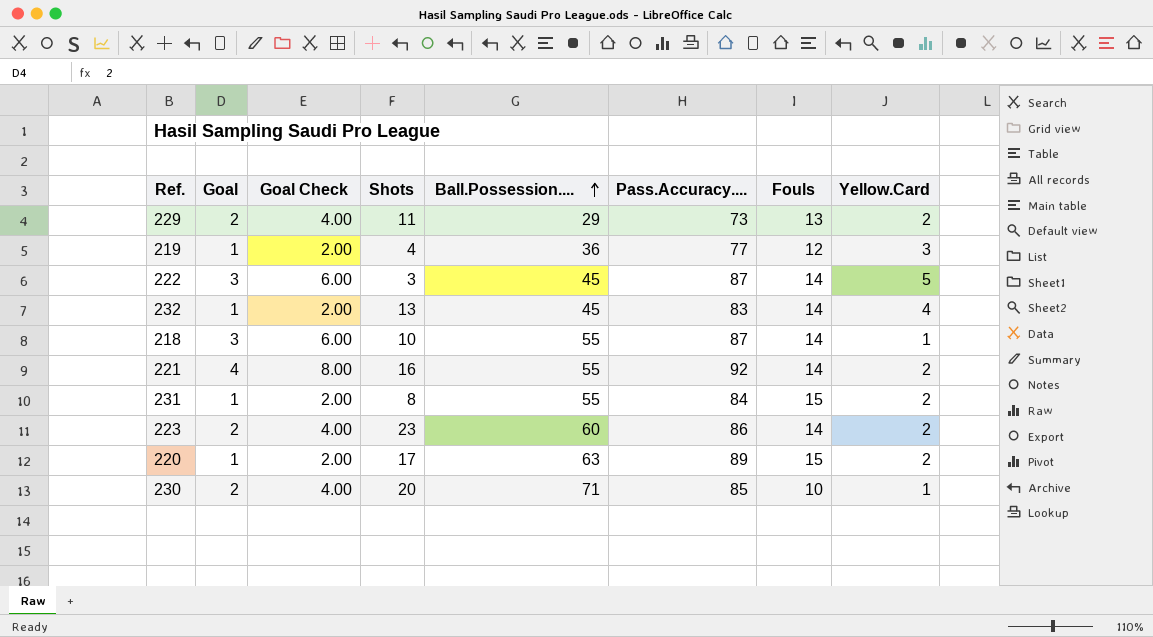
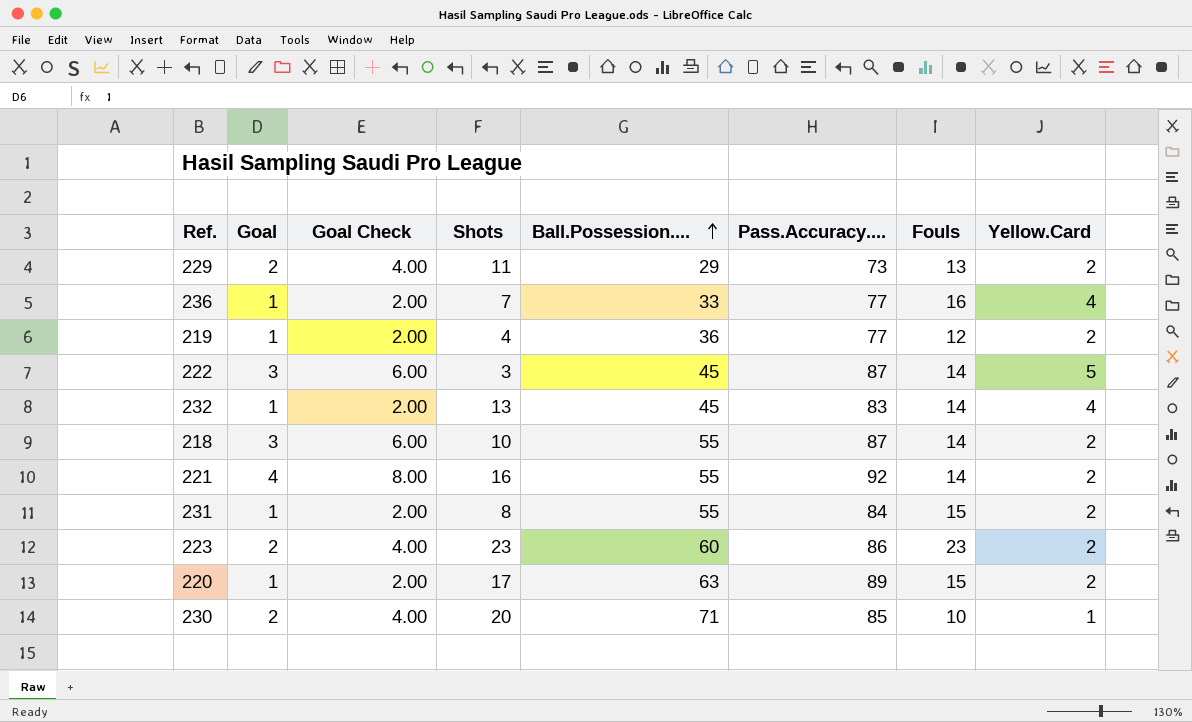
row 236: none -> 1 | 2.00 | 7 | 33 | 77 | 16 | 4
219 | Yellow.Card: 3 -> 2
218 | Yellow.Card: 1 -> 2
223 | Fouls: 14 -> 23

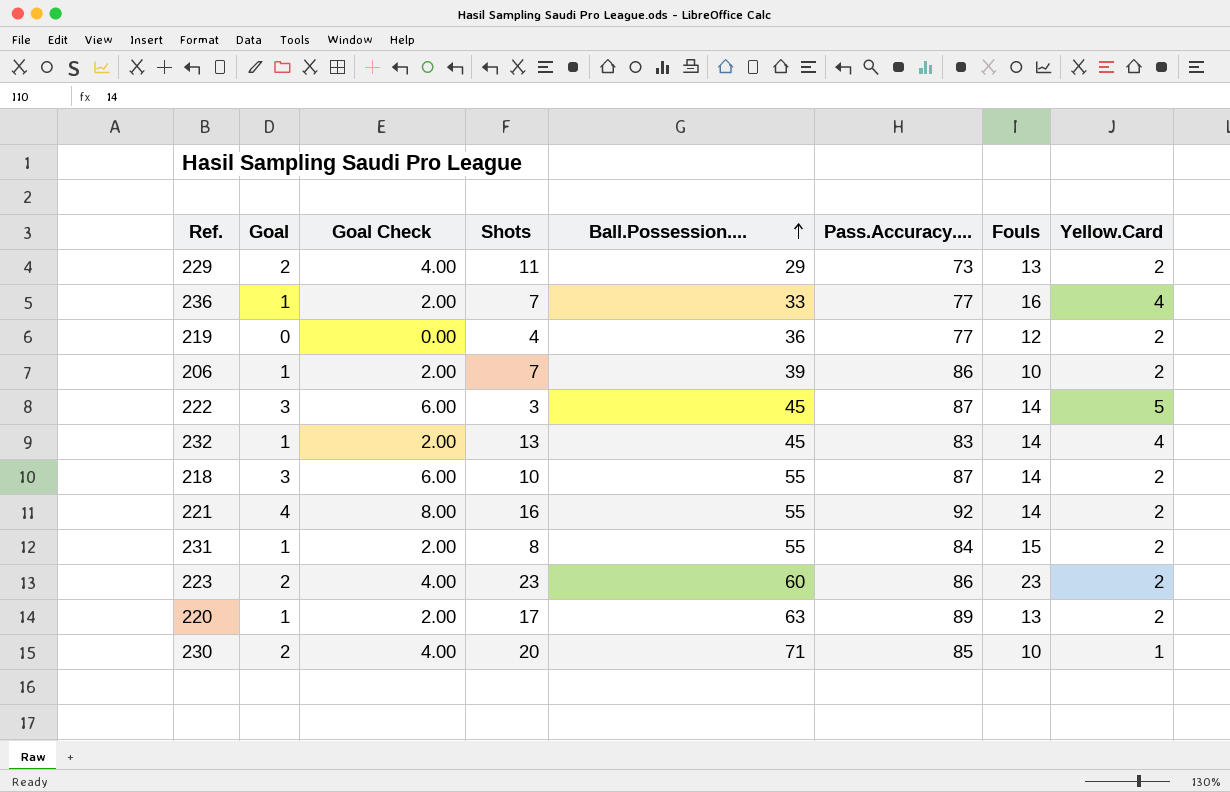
219 | Goal: 1 -> 0
219 | Goal Check: 2.00 -> 0.00
row 206: none -> 1 | 2.00 | 7 | 39 | 86 | 10 | 2
220 | Fouls: 15 -> 13

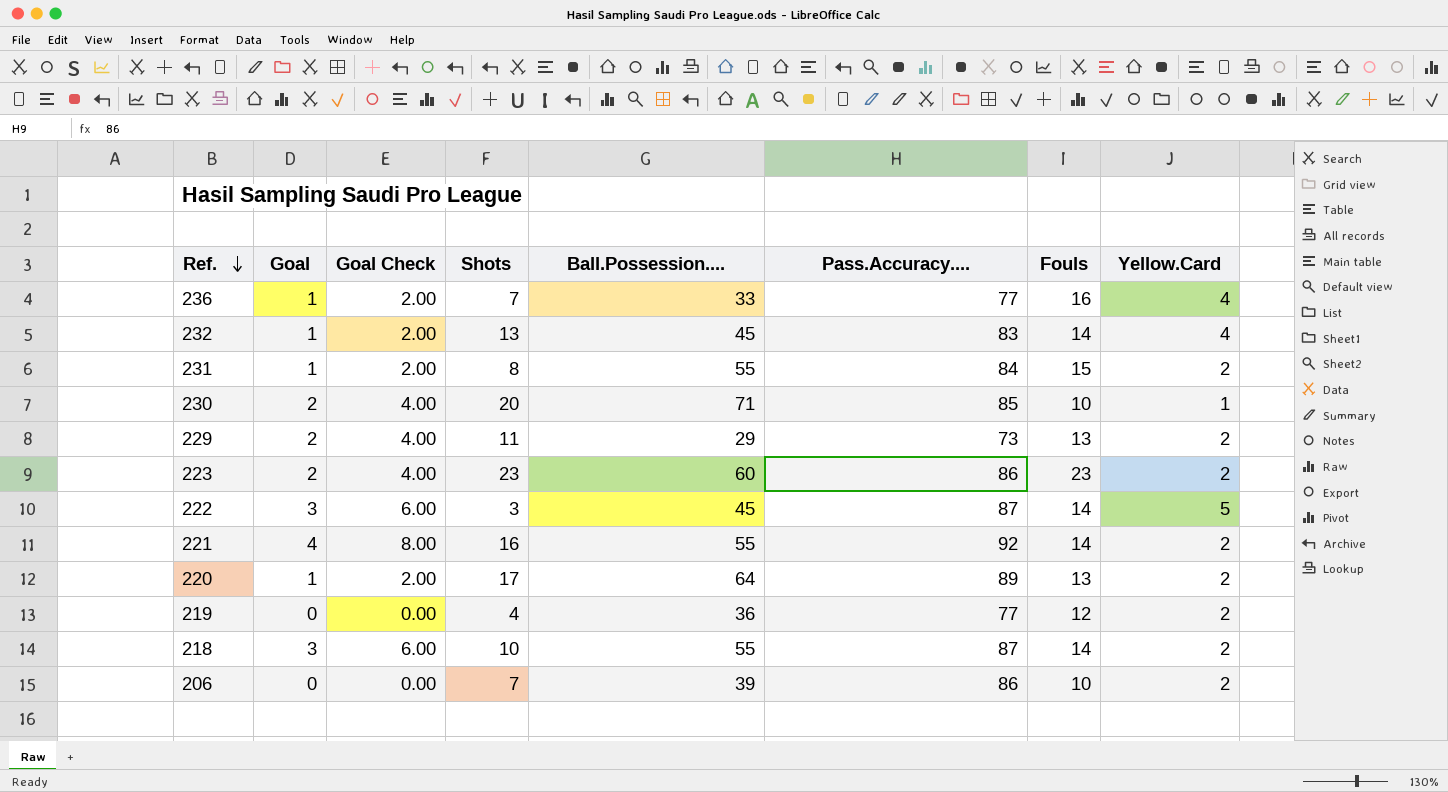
row order: Ball.Possession.... ascending -> Ref. descending
220 | Ball.Possession....: 63 -> 64
206 | Goal: 1 -> 0
206 | Goal Check: 2.00 -> 0.00

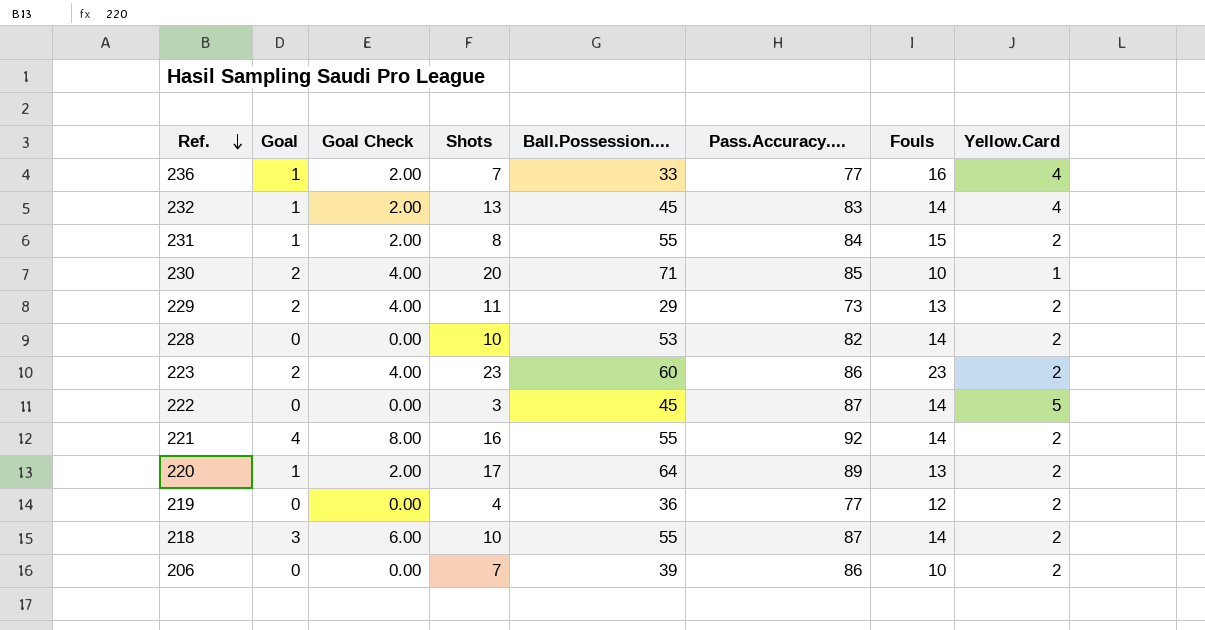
row 228: none -> 0 | 0.00 | 10 | 53 | 82 | 14 | 2
222 | Goal: 3 -> 0
222 | Goal Check: 6.00 -> 0.00

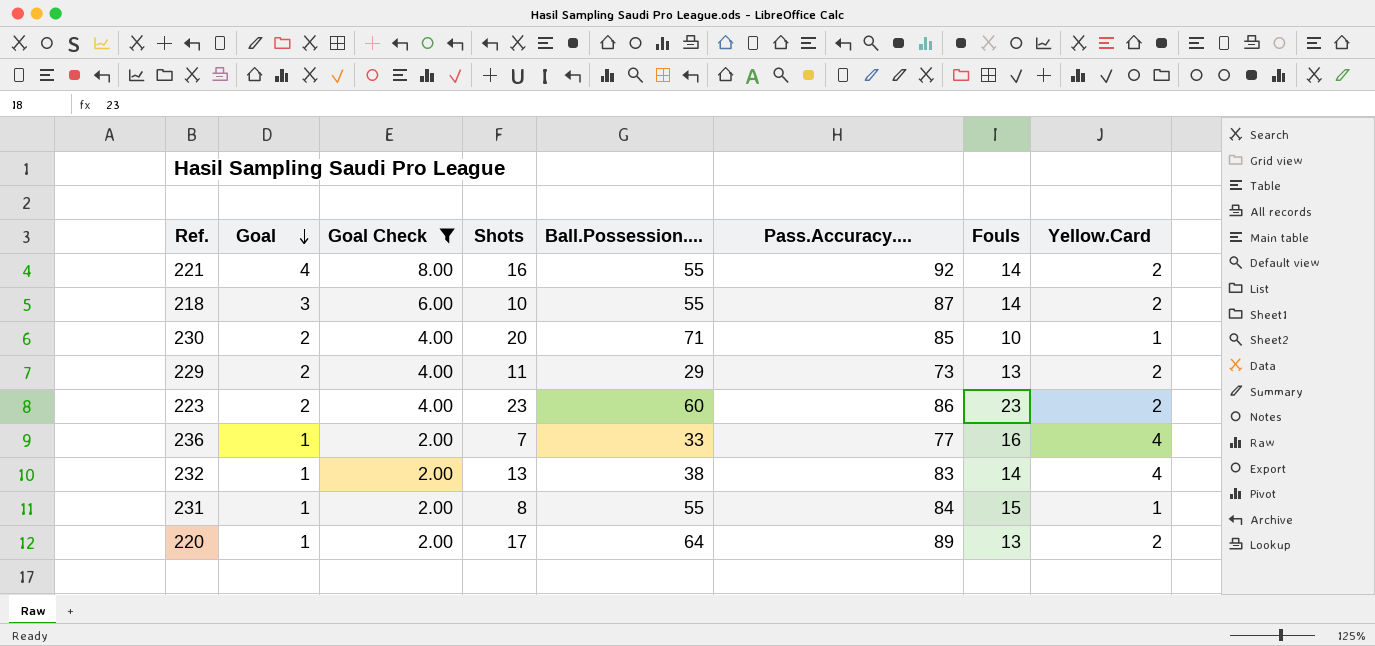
filter: none -> Goal Check != 0.00
row order: Ref. descending -> Goal descending
232 | Ball.Possession....: 45 -> 38
231 | Yellow.Card: 2 -> 1

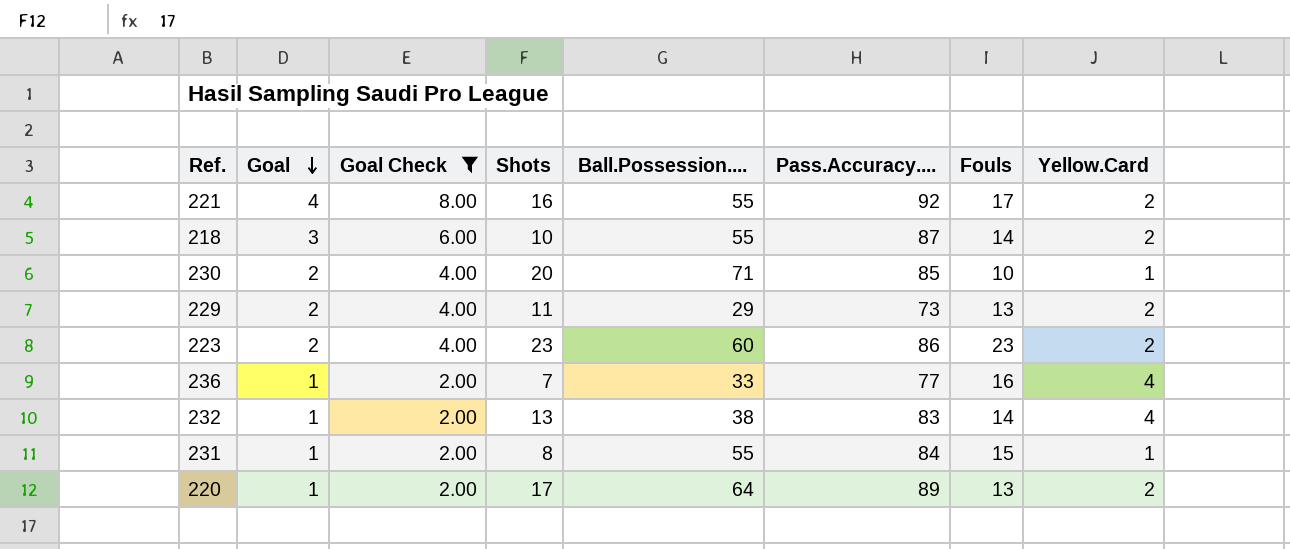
221 | Fouls: 14 -> 17

